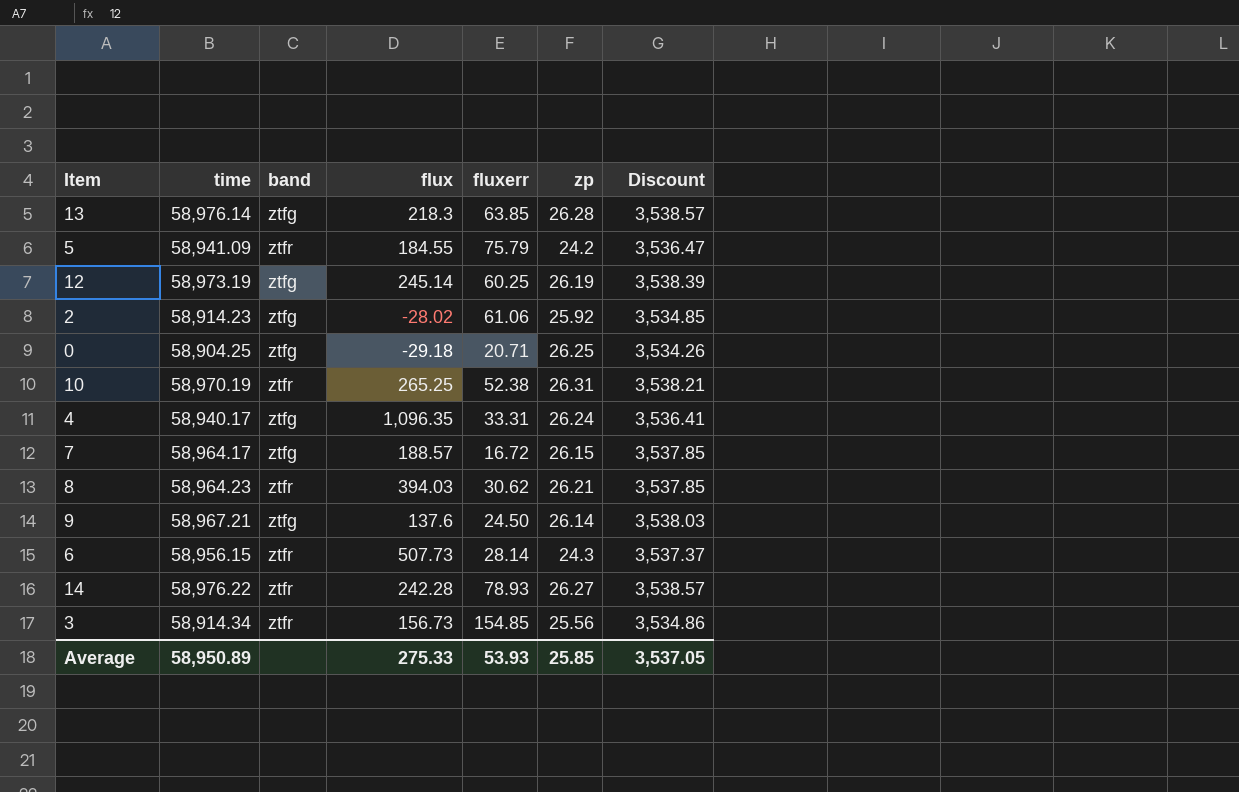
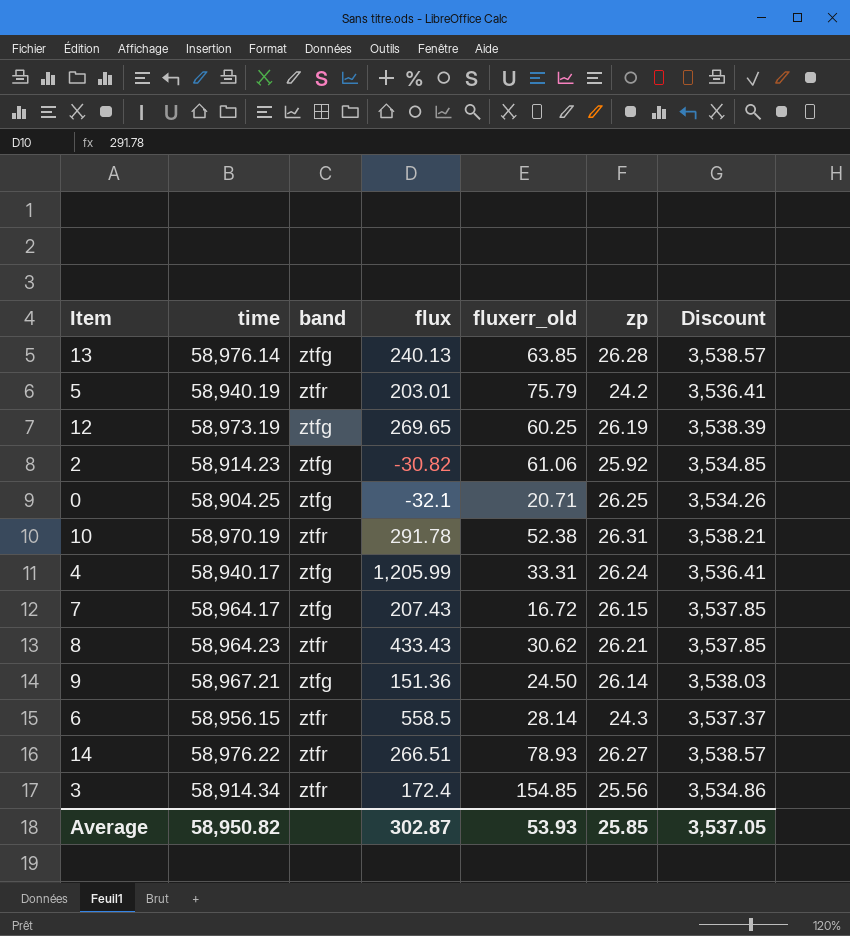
column name: fluxerr -> fluxerr_old
13 | flux: 218.3 -> 240.13
5 | time: 58,941.09 -> 58,940.19
5 | flux: 184.55 -> 203.01
5 | Discount: 3,536.47 -> 3,536.41
12 | flux: 245.14 -> 269.65
2 | flux: -28.02 -> -30.82
0 | flux: -29.18 -> -32.1
10 | flux: 265.25 -> 291.78
4 | flux: 1,096.35 -> 1,205.99
7 | flux: 188.57 -> 207.43
8 | flux: 394.03 -> 433.43
9 | flux: 137.6 -> 151.36
6 | flux: 507.73 -> 558.5
14 | flux: 242.28 -> 266.51
3 | flux: 156.73 -> 172.4
Average | time: 58,950.89 -> 58,950.82
Average | flux: 275.33 -> 302.87

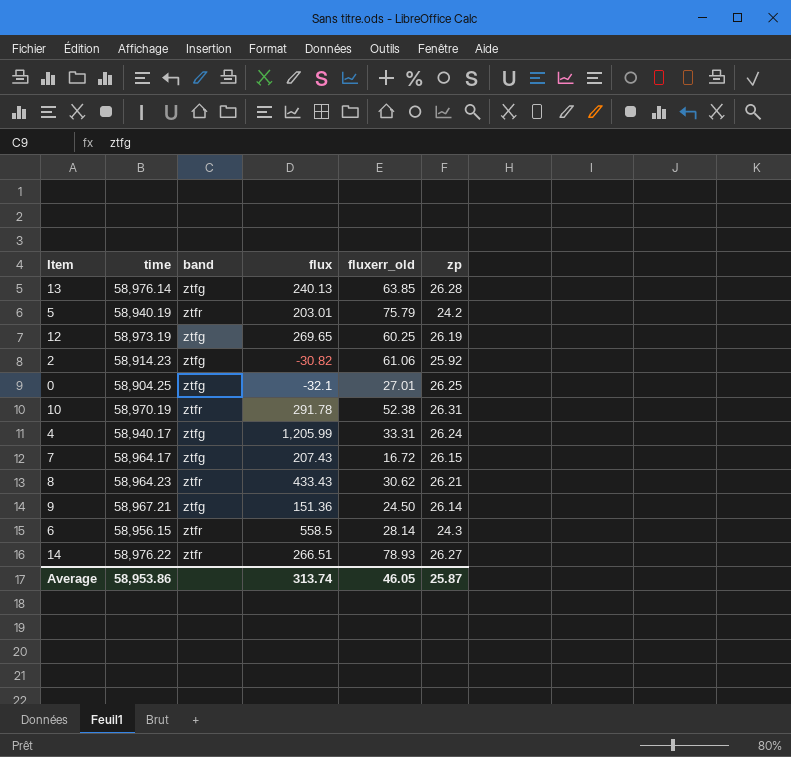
column Discount | formula: [time] * 0.06 -> none
row 3: 58,914.34 | ztfr | 172.4 | 154.85 | 25.56 | 3,534.86 -> none
0 | fluxerr_old: 20.71 -> 27.01
Average | time: 58,950.82 -> 58,953.86
Average | flux: 302.87 -> 313.74
Average | fluxerr_old: 53.93 -> 46.05
Average | zp: 25.85 -> 25.87

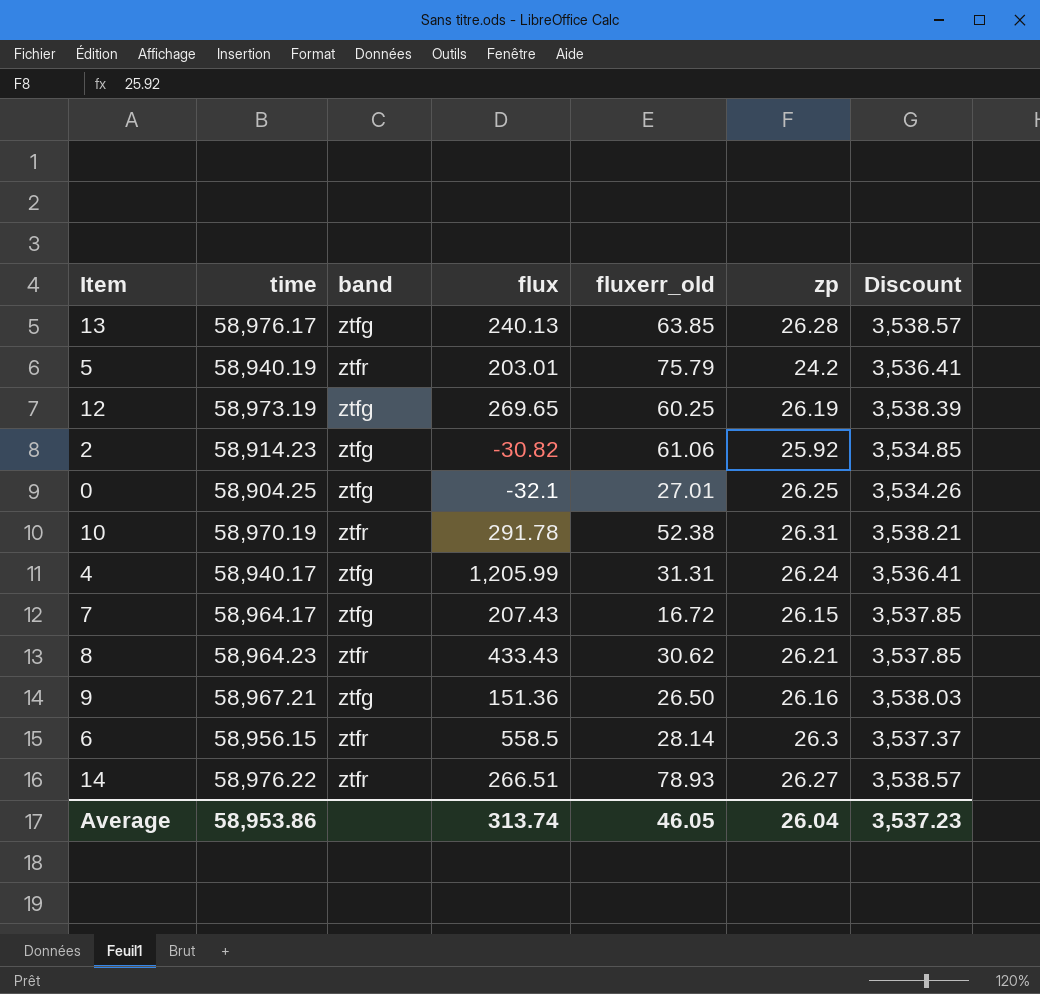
column Discount | formula: none -> [time] * 0.06
13 | time: 58,976.14 -> 58,976.17
4 | fluxerr_old: 33.31 -> 31.31
9 | fluxerr_old: 24.50 -> 26.50
9 | zp: 26.14 -> 26.16
6 | zp: 24.3 -> 26.3
Average | zp: 25.87 -> 26.04

